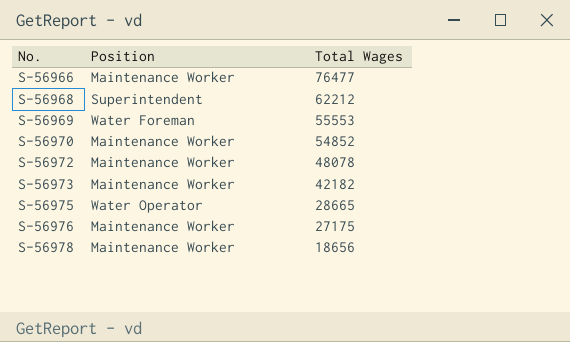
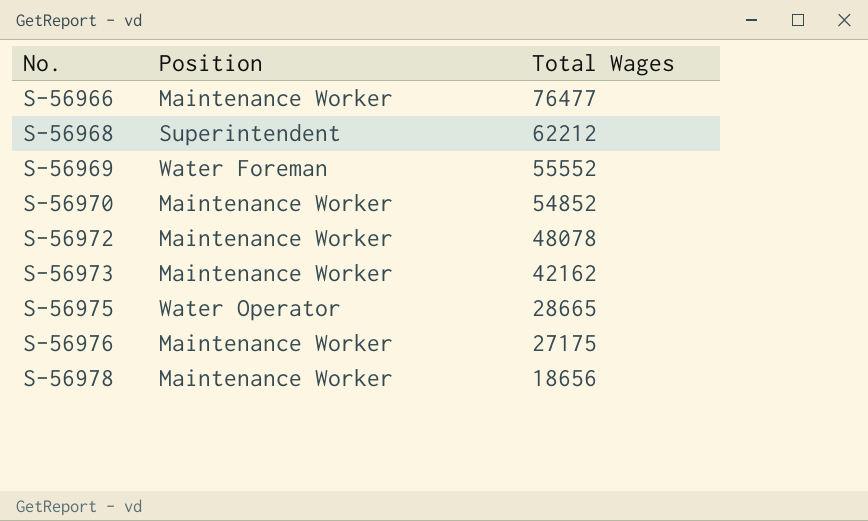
S-56969 | Total Wages: 55553 -> 55552
S-56973 | Total Wages: 42182 -> 42162

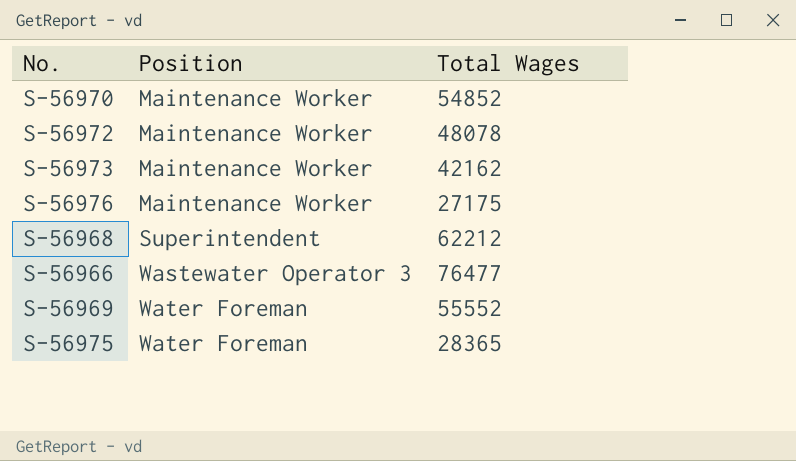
row order: No. ascending -> Position ascending
row S-56978: Maintenance Worker | 18656 -> none
S-56966 | Position: Maintenance Worker -> Wastewater Operator 3
S-56975 | Position: Water Operator -> Water Foreman
S-56975 | Total Wages: 28665 -> 28365

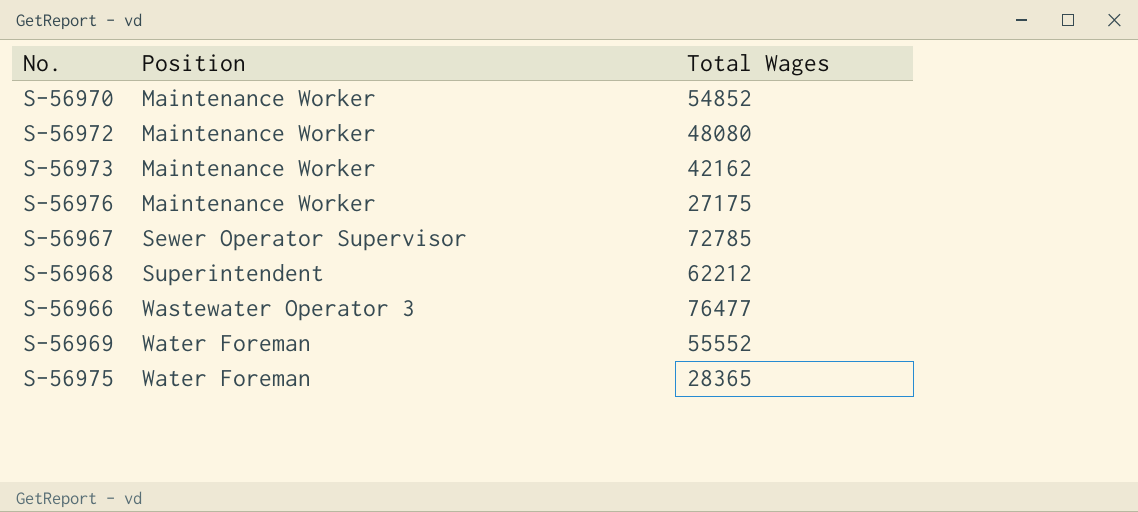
S-56972 | Total Wages: 48078 -> 48080
row S-56967: none -> Sewer Operator Supervisor | 72785

